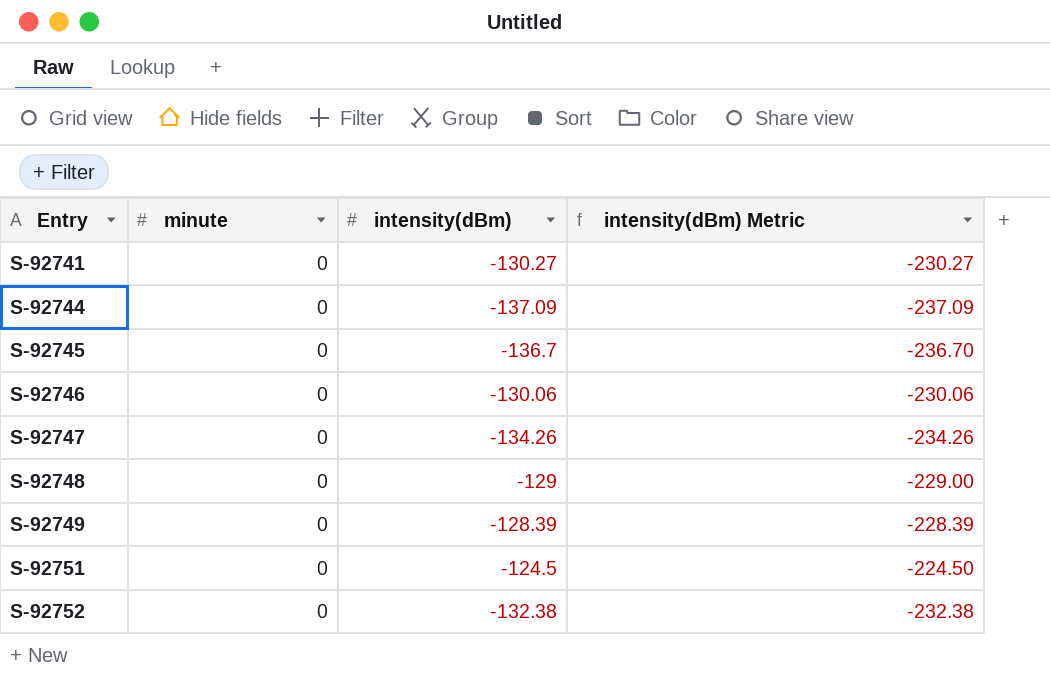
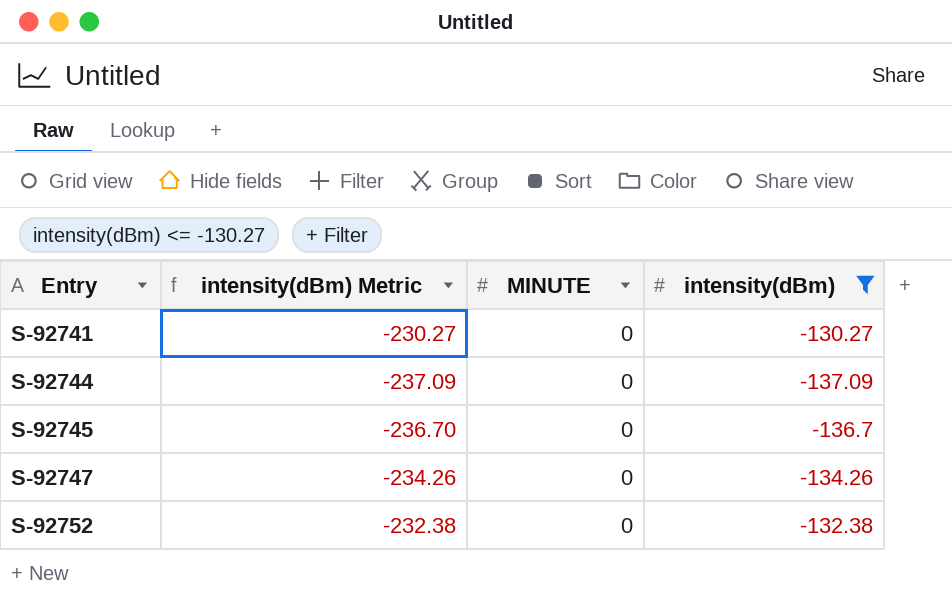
filter: none -> intensity(dBm) <= -130.27
column intensity(dBm) Metric | position: 4 -> 2
column name: minute -> MINUTE

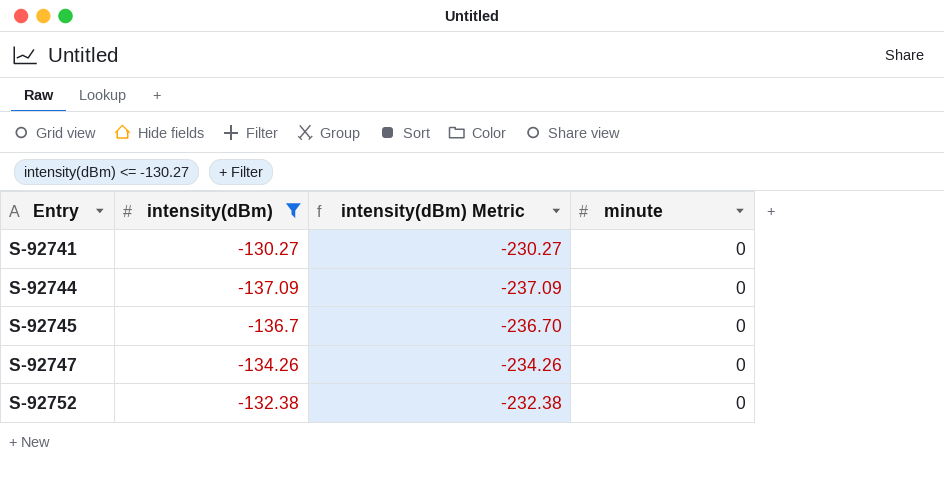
column intensity(dBm) | position: 4 -> 2
column name: MINUTE -> minute

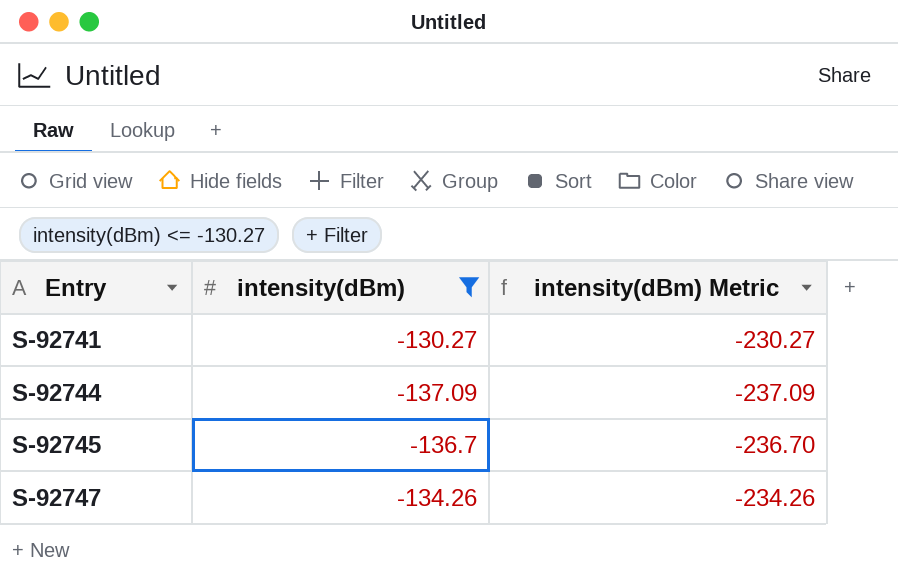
column minute | position: 4 -> none
row S-92752: -132.38 | -232.38 | 0 -> none

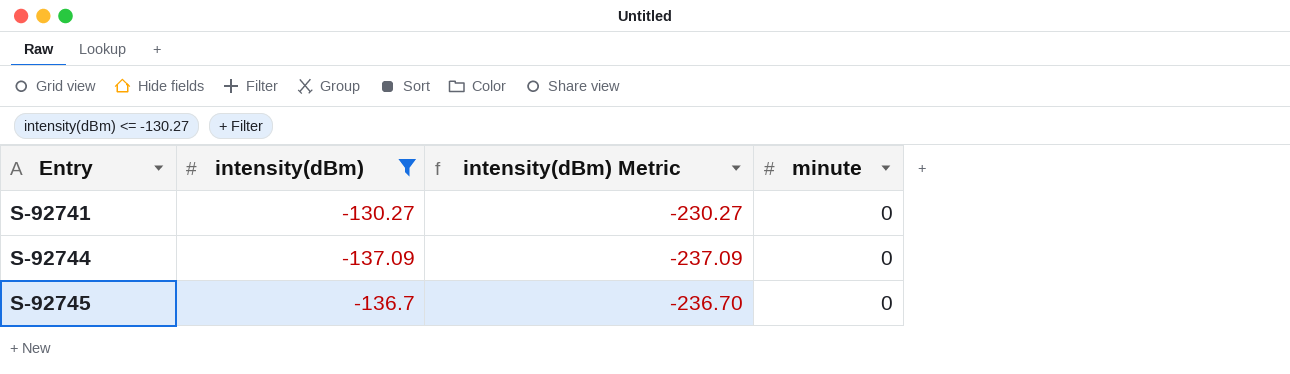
column minute | position: none -> 4
row S-92747: -134.26 | -234.26 -> none

